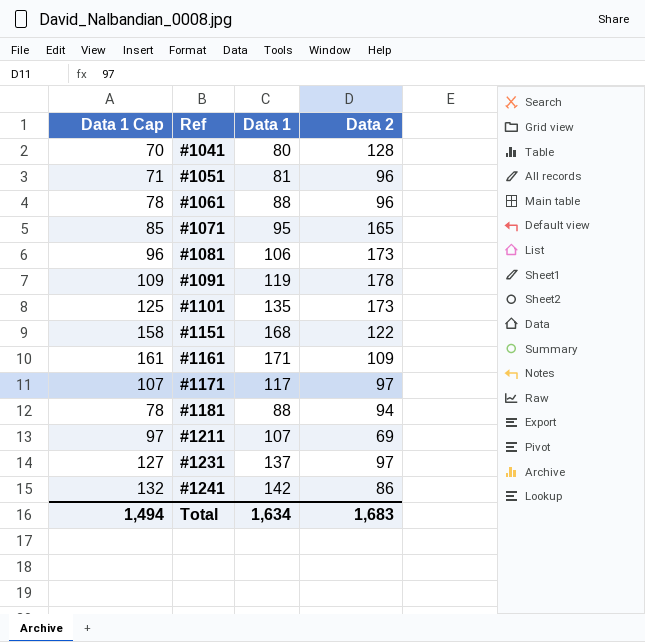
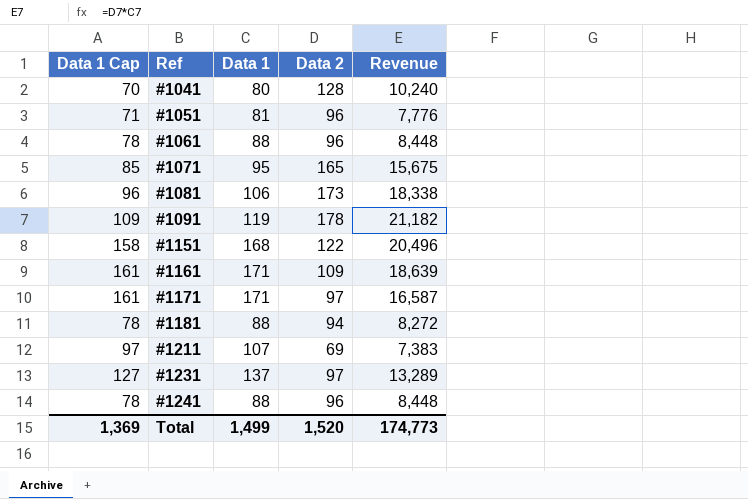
column Revenue | formula: none -> [Data 1] * [Data 2]
row #1101: 125 | 135 | 173 -> none
#1171 | Data 1 Cap: 107 -> 161
#1171 | Data 1: 117 -> 171
#1241 | Data 1 Cap: 132 -> 78
#1241 | Data 1: 142 -> 88
#1241 | Data 2: 86 -> 96
Total | Data 1 Cap: 1,494 -> 1,369
Total | Data 1: 1,634 -> 1,499
Total | Data 2: 1,683 -> 1,520

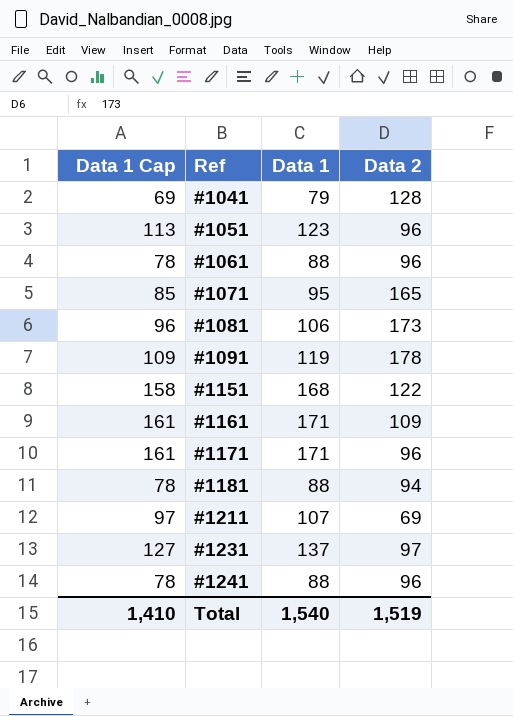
column Revenue | formula: [Data 1] * [Data 2] -> none
#1041 | Data 1 Cap: 70 -> 69
#1041 | Data 1: 80 -> 79
#1051 | Data 1 Cap: 71 -> 113
#1051 | Data 1: 81 -> 123
#1171 | Data 2: 97 -> 96
Total | Data 1 Cap: 1,369 -> 1,410
Total | Data 1: 1,499 -> 1,540
Total | Data 2: 1,520 -> 1,519

